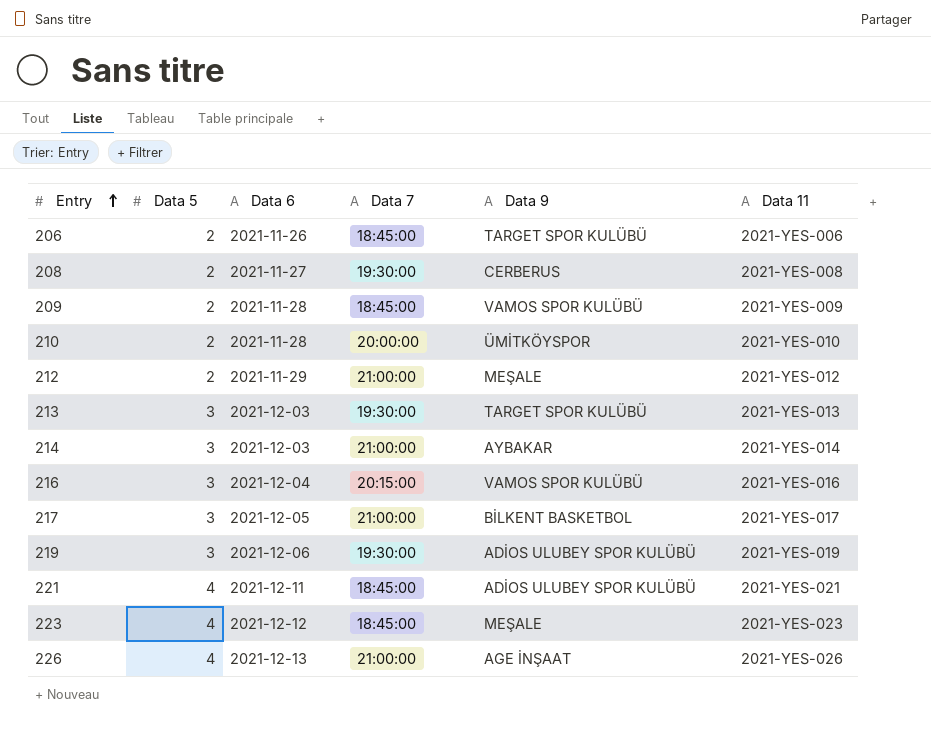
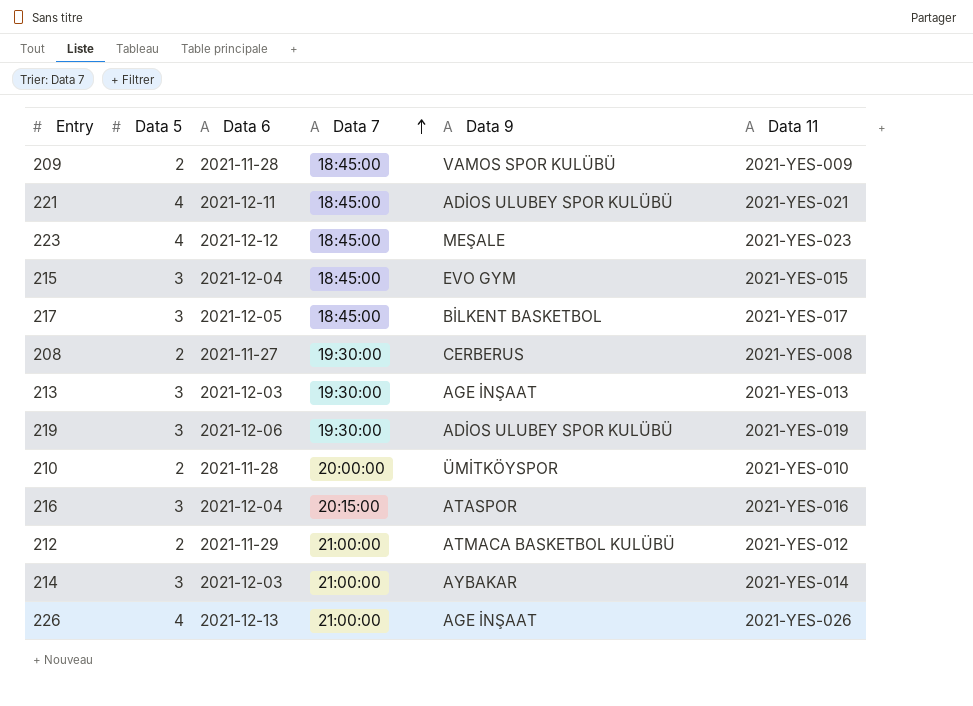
row order: Entry ascending -> Data 7 ascending
row 206: 2 | 2021-11-26 | 18:45:00 | TARGET SPOR KULÜBÜ | 2021-YES-006 -> none
row 215: none -> 3 | 2021-12-04 | 18:45:00 | EVO GYM | 2021-YES-015
217 | Data 7: 21:00:00 -> 18:45:00
213 | Data 9: TARGET SPOR KULÜBÜ -> AGE İNŞAAT
216 | Data 9: VAMOS SPOR KULÜBÜ -> ATASPOR
212 | Data 9: MEŞALE -> ATMACA BASKETBOL KULÜBÜ

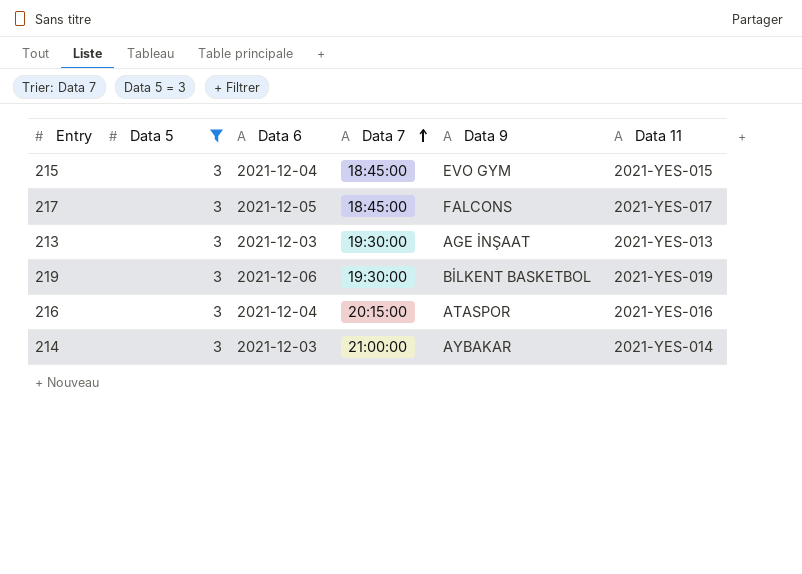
filter: none -> Data 5 = 3
217 | Data 9: BİLKENT BASKETBOL -> FALCONS
219 | Data 9: ADİOS ULUBEY SPOR KULÜBÜ -> BİLKENT BASKETBOL

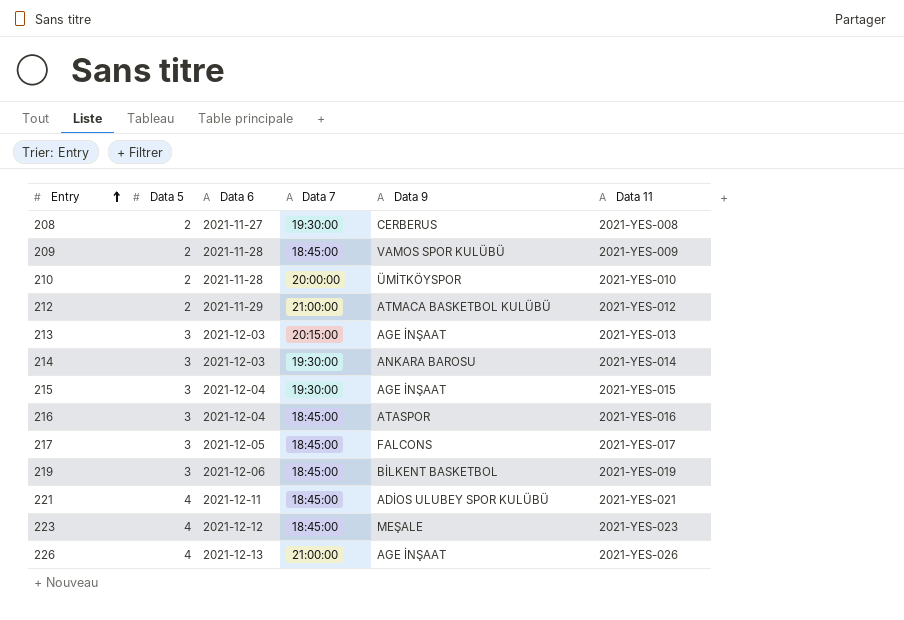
filter: Data 5 = 3 -> none
row order: Data 7 ascending -> Entry ascending
213 | Data 7: 19:30:00 -> 20:15:00
214 | Data 7: 21:00:00 -> 19:30:00
214 | Data 9: AYBAKAR -> ANKARA BAROSU
215 | Data 7: 18:45:00 -> 19:30:00
215 | Data 9: EVO GYM -> AGE İNŞAAT
216 | Data 7: 20:15:00 -> 18:45:00
219 | Data 7: 19:30:00 -> 18:45:00

